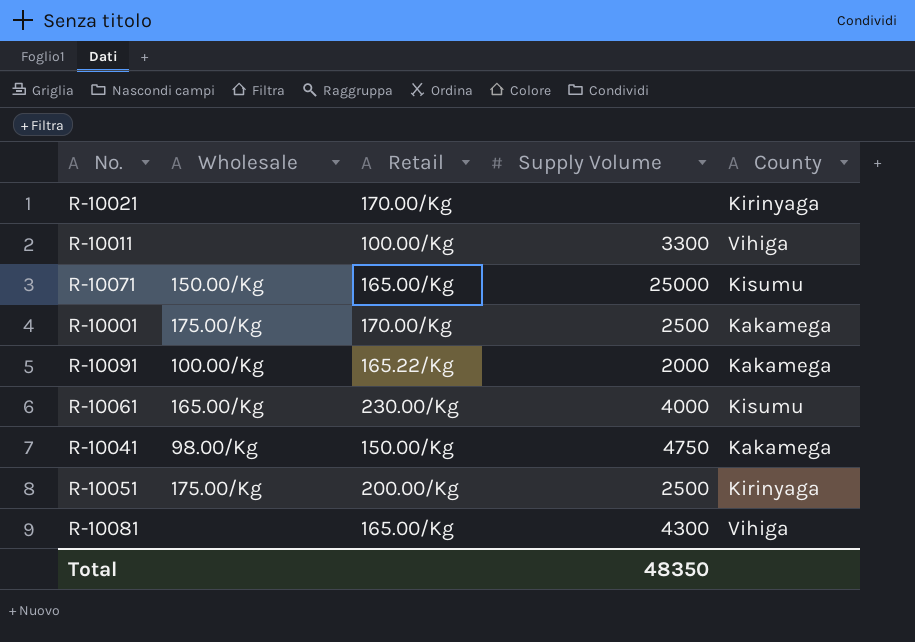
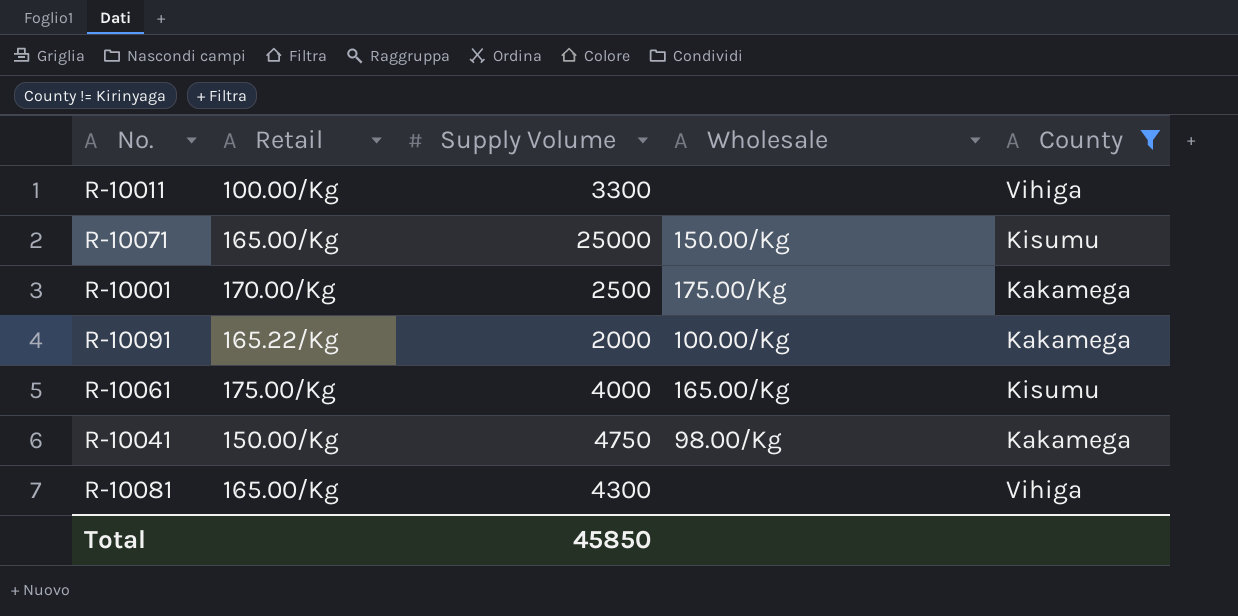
filter: none -> County != Kirinyaga
column Wholesale | position: 2 -> 4
R-10061 | Retail: 230.00/Kg -> 175.00/Kg
Total | Supply Volume: 48350 -> 45850

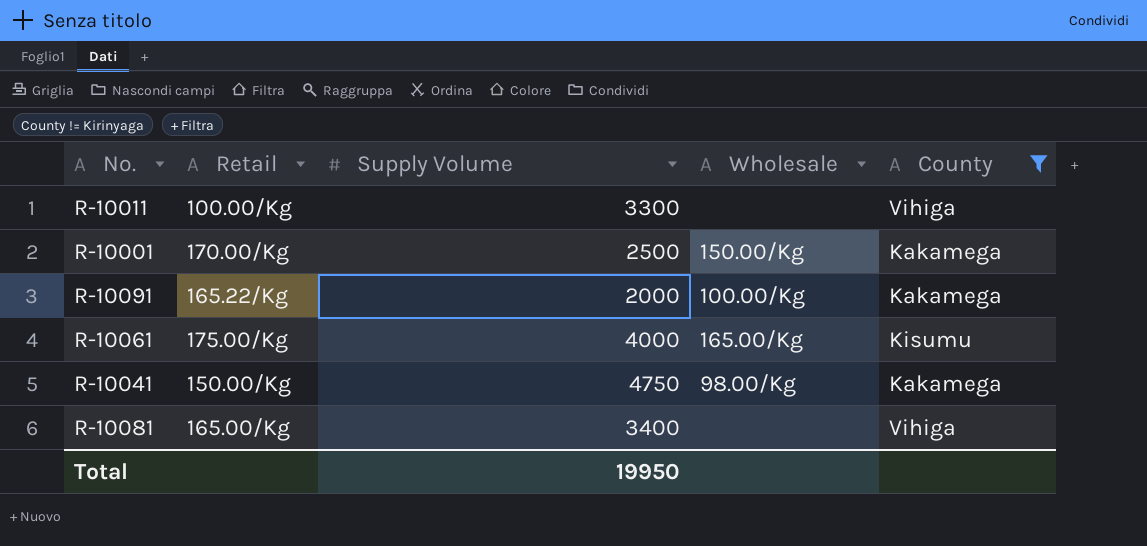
row R-10071: 165.00/Kg | 25000 | 150.00/Kg | Kisumu -> none
R-10001 | Wholesale: 175.00/Kg -> 150.00/Kg
R-10081 | Supply Volume: 4300 -> 3400
Total | Supply Volume: 45850 -> 19950

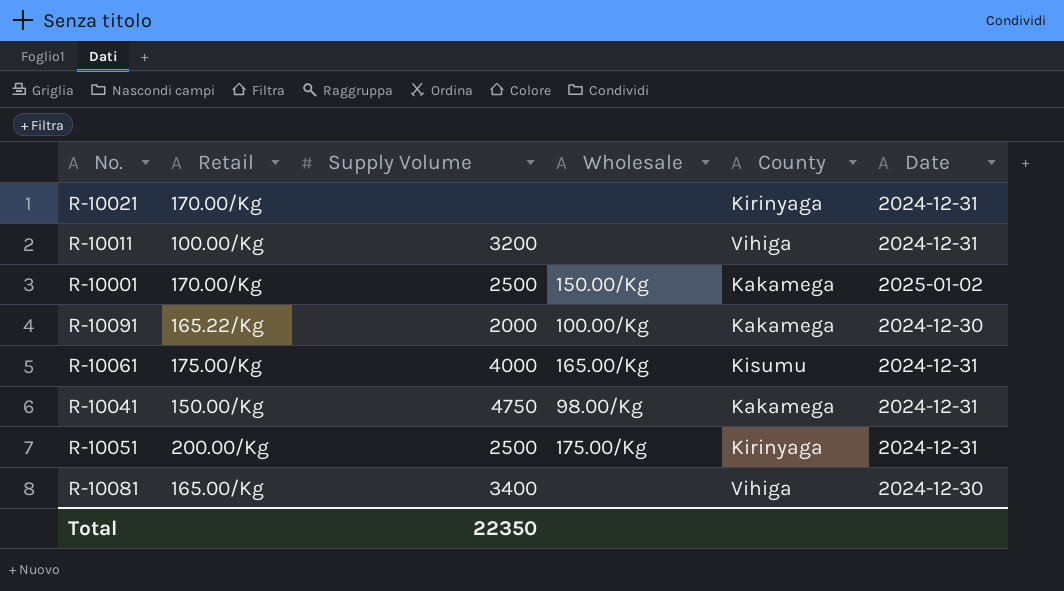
filter: County != Kirinyaga -> none
column Date | position: none -> 6
R-10011 | Supply Volume: 3300 -> 3200
Total | Supply Volume: 19950 -> 22350

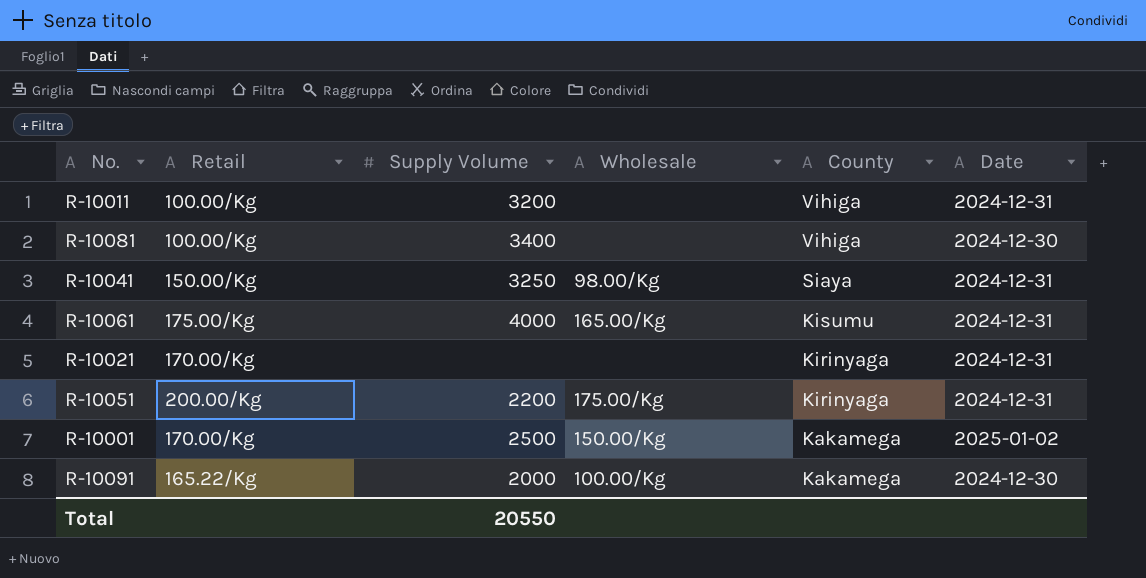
row order: none -> County descending
R-10081 | Retail: 165.00/Kg -> 100.00/Kg
R-10041 | Supply Volume: 4750 -> 3250
R-10041 | County: Kakamega -> Siaya
R-10051 | Supply Volume: 2500 -> 2200
Total | Supply Volume: 22350 -> 20550

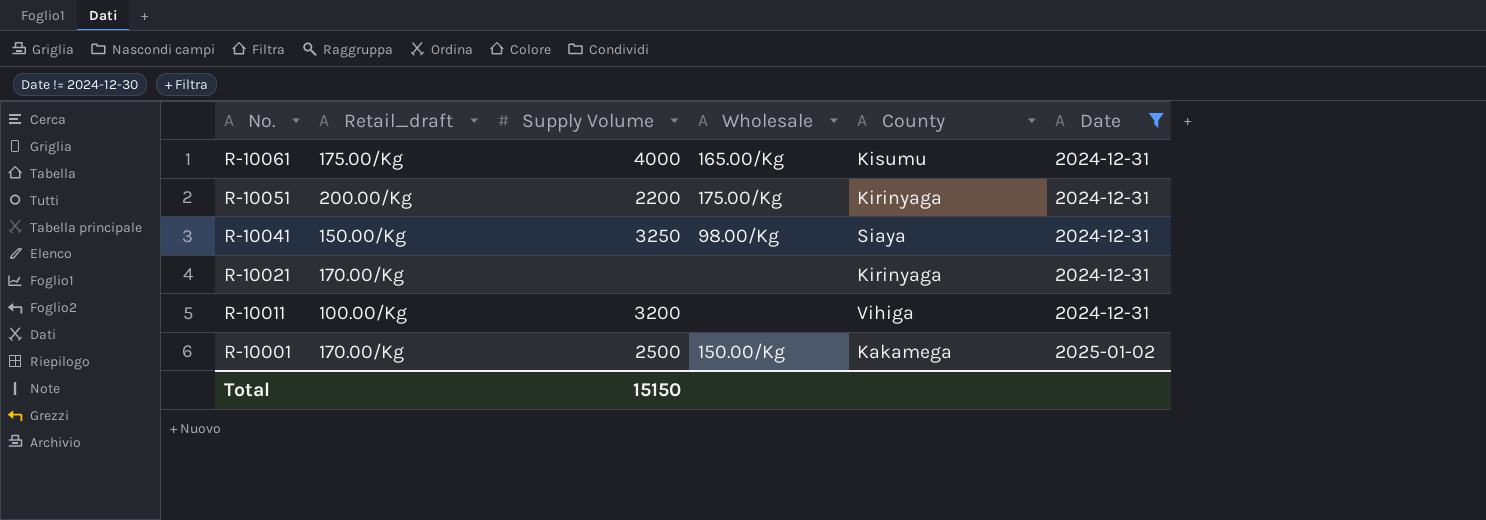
filter: none -> Date != 2024-12-30
row order: County descending -> No. descending
column name: Retail -> Retail_draft
Total | Supply Volume: 20550 -> 15150

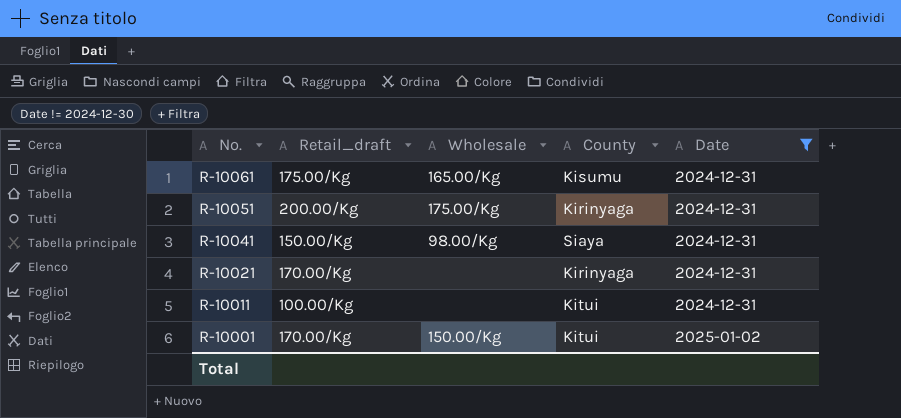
column Supply Volume | position: 3 -> none
R-10011 | County: Vihiga -> Kitui
R-10001 | County: Kakamega -> Kitui

